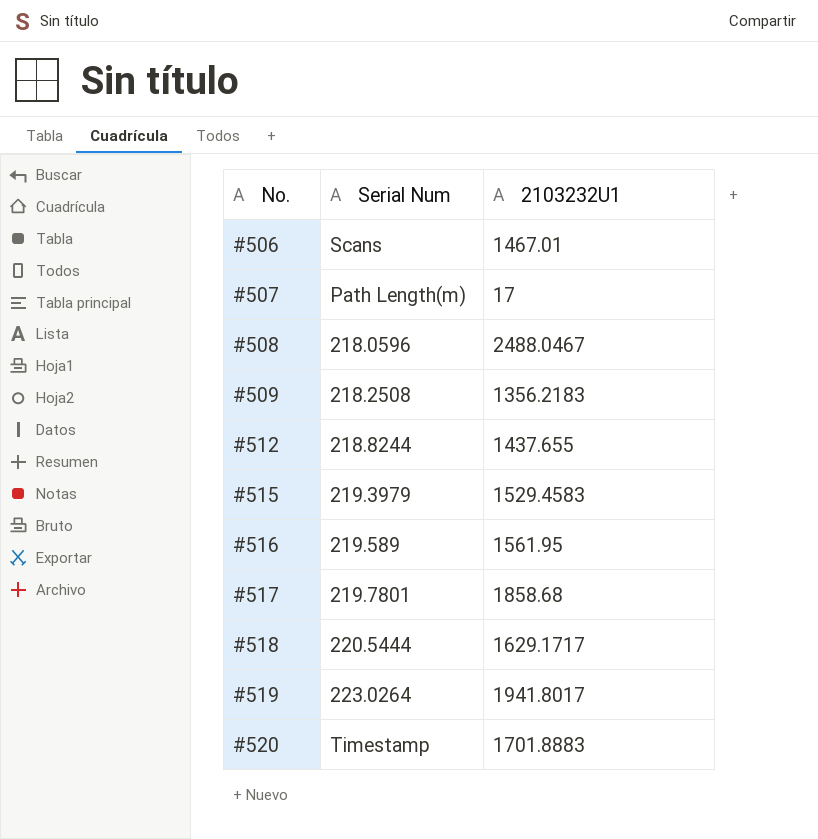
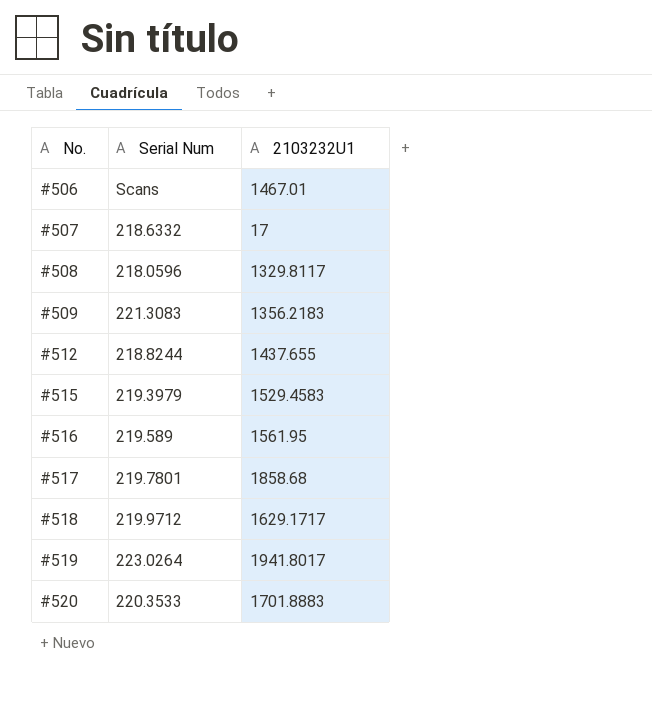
#507 | Serial Num: Path Length(m) -> 218.6332
#508 | 2103232U1: 2488.0467 -> 1329.8117
#509 | Serial Num: 218.2508 -> 221.3083
#518 | Serial Num: 220.5444 -> 219.9712
#520 | Serial Num: Timestamp -> 220.3533

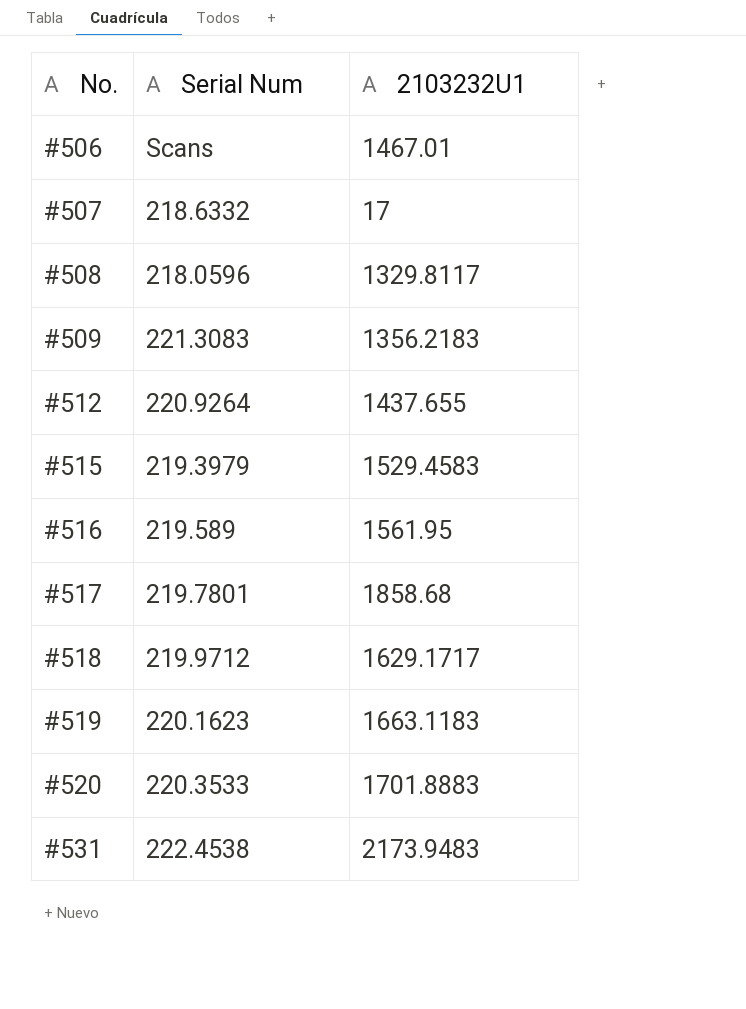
#512 | Serial Num: 218.8244 -> 220.9264
#519 | Serial Num: 223.0264 -> 220.1623
#519 | 2103232U1: 1941.8017 -> 1663.1183
row #531: none -> 222.4538 | 2173.9483

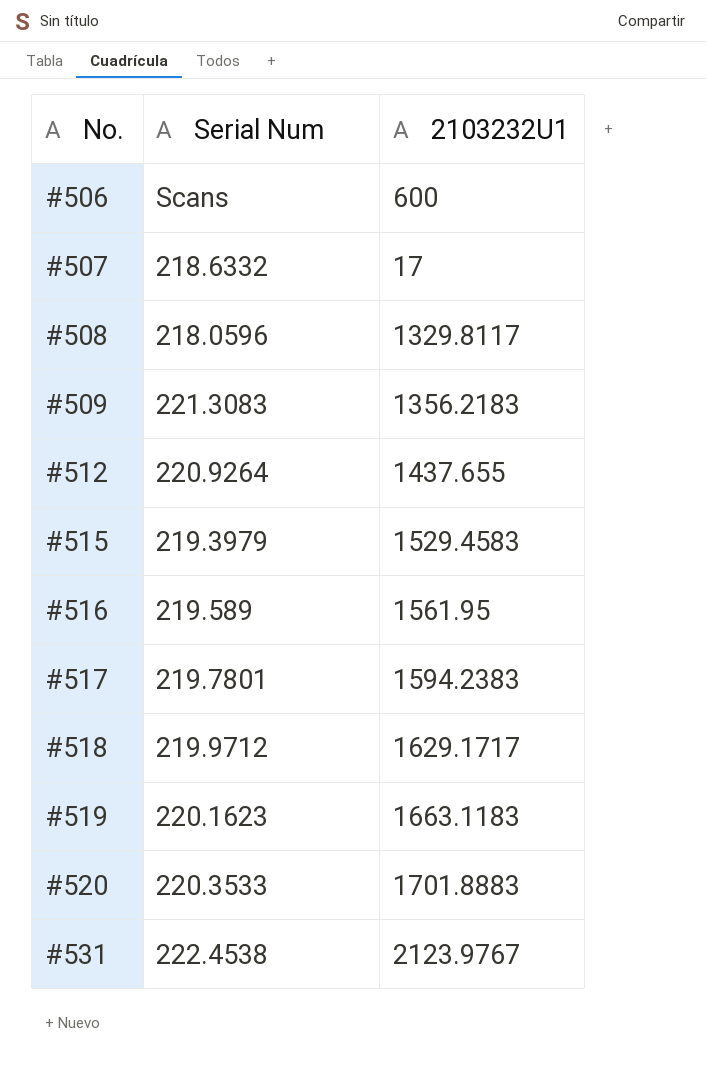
#506 | 2103232U1: 1467.01 -> 600
#517 | 2103232U1: 1858.68 -> 1594.2383
#531 | 2103232U1: 2173.9483 -> 2123.9767

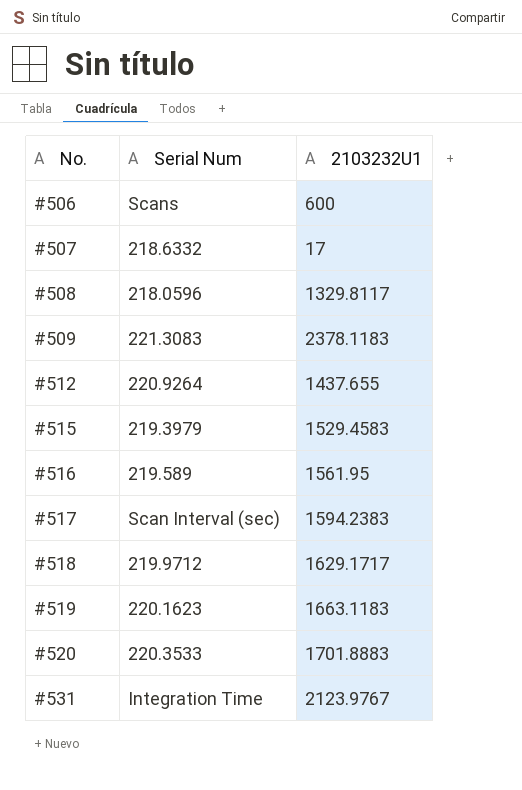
#509 | 2103232U1: 1356.2183 -> 2378.1183
#517 | Serial Num: 219.7801 -> Scan Interval (sec)
#531 | Serial Num: 222.4538 -> Integration Time

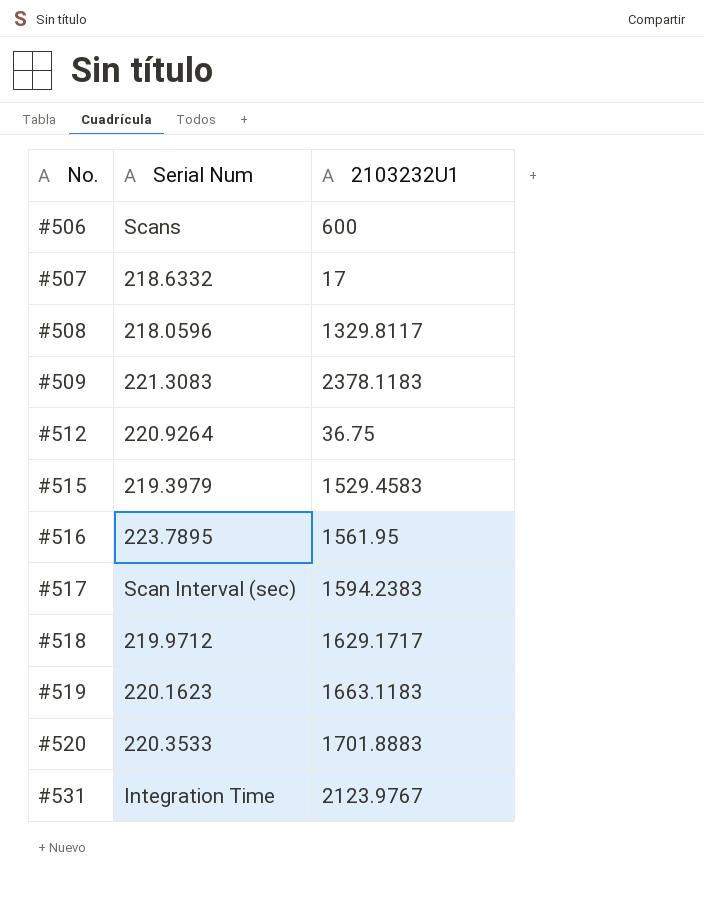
#512 | 2103232U1: 1437.655 -> 36.75
#516 | Serial Num: 219.589 -> 223.7895

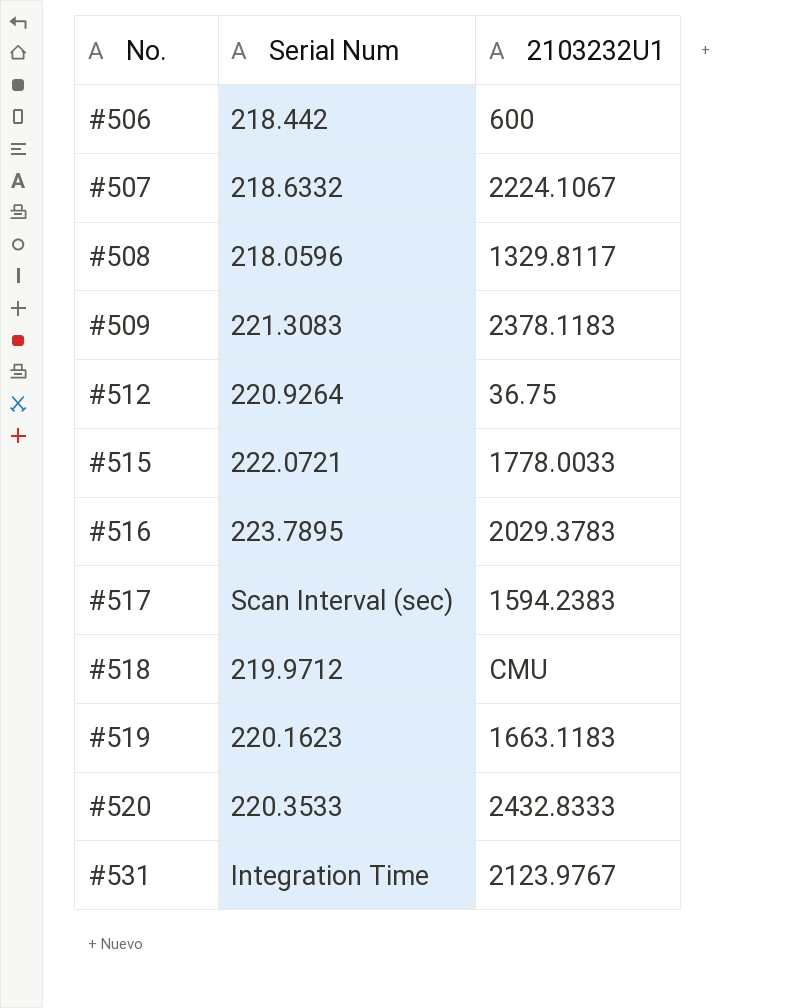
#506 | Serial Num: Scans -> 218.442
#507 | 2103232U1: 17 -> 2224.1067
#515 | Serial Num: 219.3979 -> 222.0721
#515 | 2103232U1: 1529.4583 -> 1778.0033
#516 | 2103232U1: 1561.95 -> 2029.3783
#518 | 2103232U1: 1629.1717 -> CMU
#520 | 2103232U1: 1701.8883 -> 2432.8333

